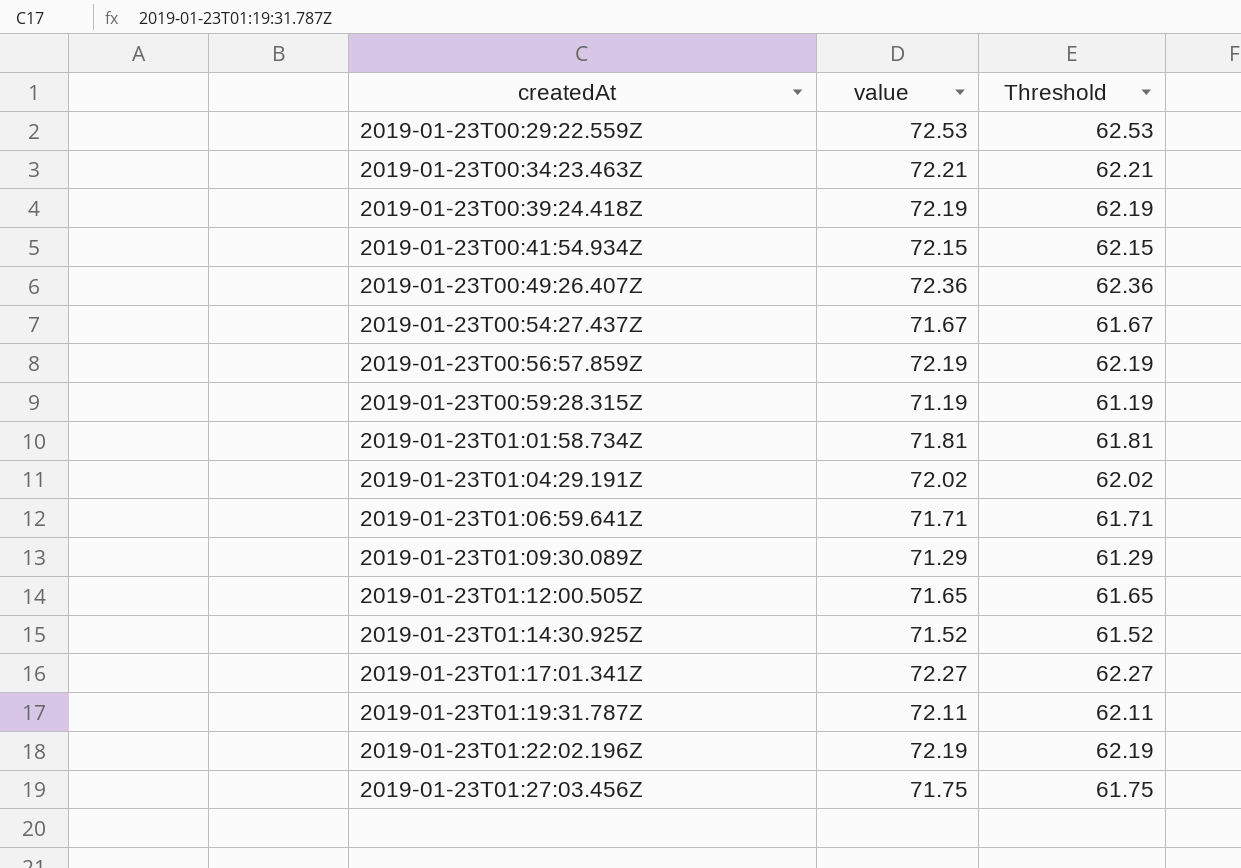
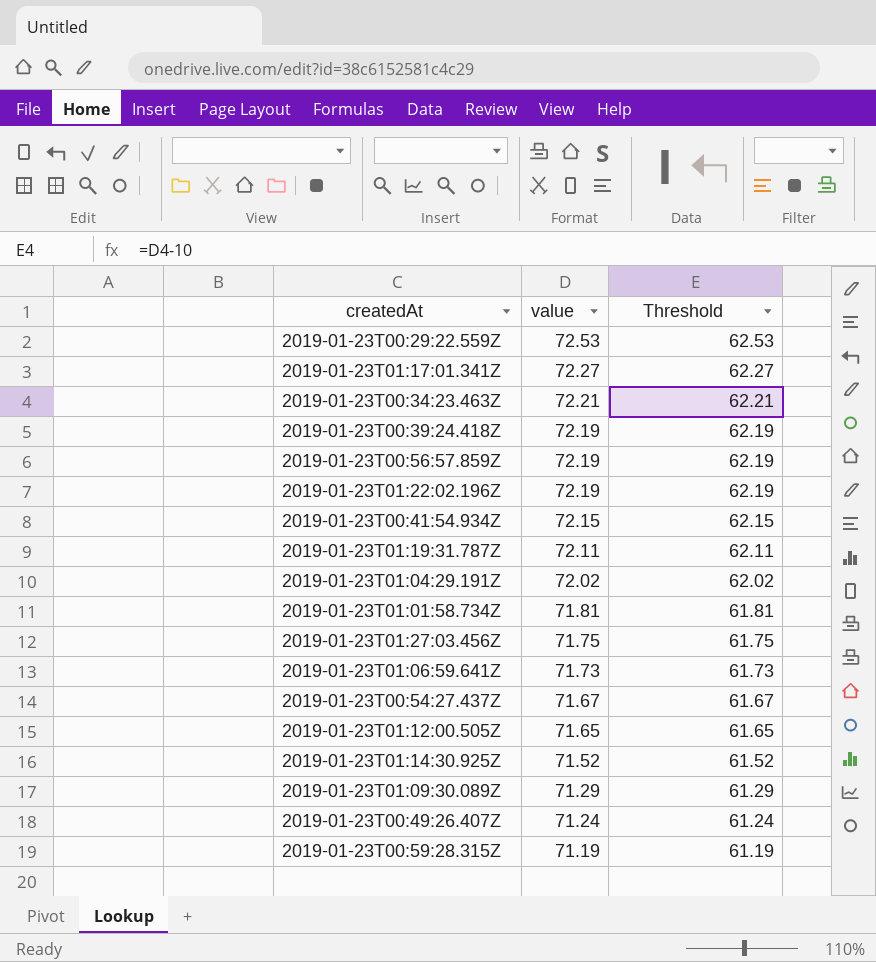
row order: createdAt ascending -> value descending
2019-01-23T01:06:59.641Z | value: 71.71 -> 71.73
2019-01-23T01:06:59.641Z | Threshold: 61.71 -> 61.73
2019-01-23T00:49:26.407Z | value: 72.36 -> 71.24
2019-01-23T00:49:26.407Z | Threshold: 62.36 -> 61.24

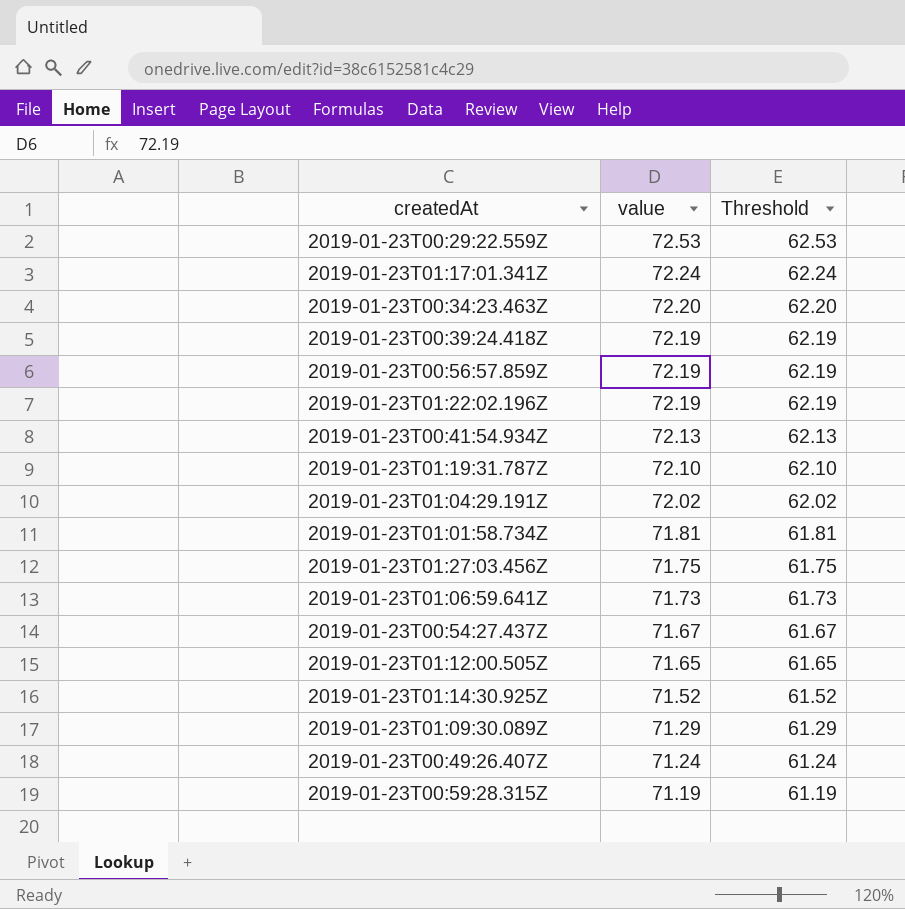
2019-01-23T01:17:01.341Z | value: 72.27 -> 72.24
2019-01-23T01:17:01.341Z | Threshold: 62.27 -> 62.24
2019-01-23T00:34:23.463Z | value: 72.21 -> 72.20
2019-01-23T00:34:23.463Z | Threshold: 62.21 -> 62.20
2019-01-23T00:41:54.934Z | value: 72.15 -> 72.13
2019-01-23T00:41:54.934Z | Threshold: 62.15 -> 62.13
2019-01-23T01:19:31.787Z | value: 72.11 -> 72.10
2019-01-23T01:19:31.787Z | Threshold: 62.11 -> 62.10

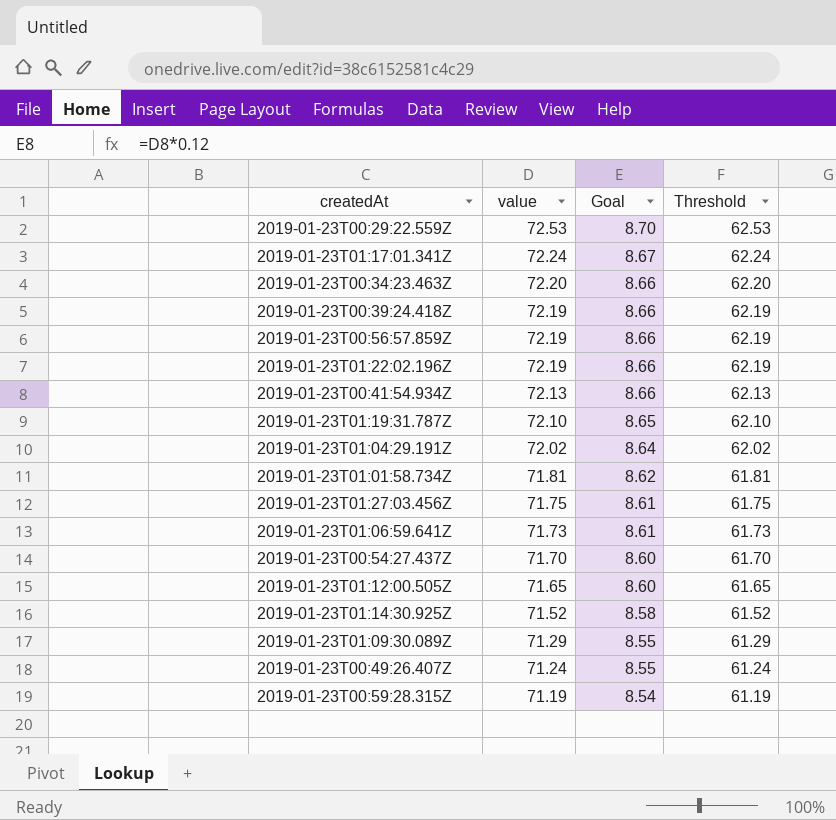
column Goal | formula: none -> [value] * 0.12
2019-01-23T00:54:27.437Z | value: 71.67 -> 71.70
2019-01-23T00:54:27.437Z | Threshold: 61.67 -> 61.70

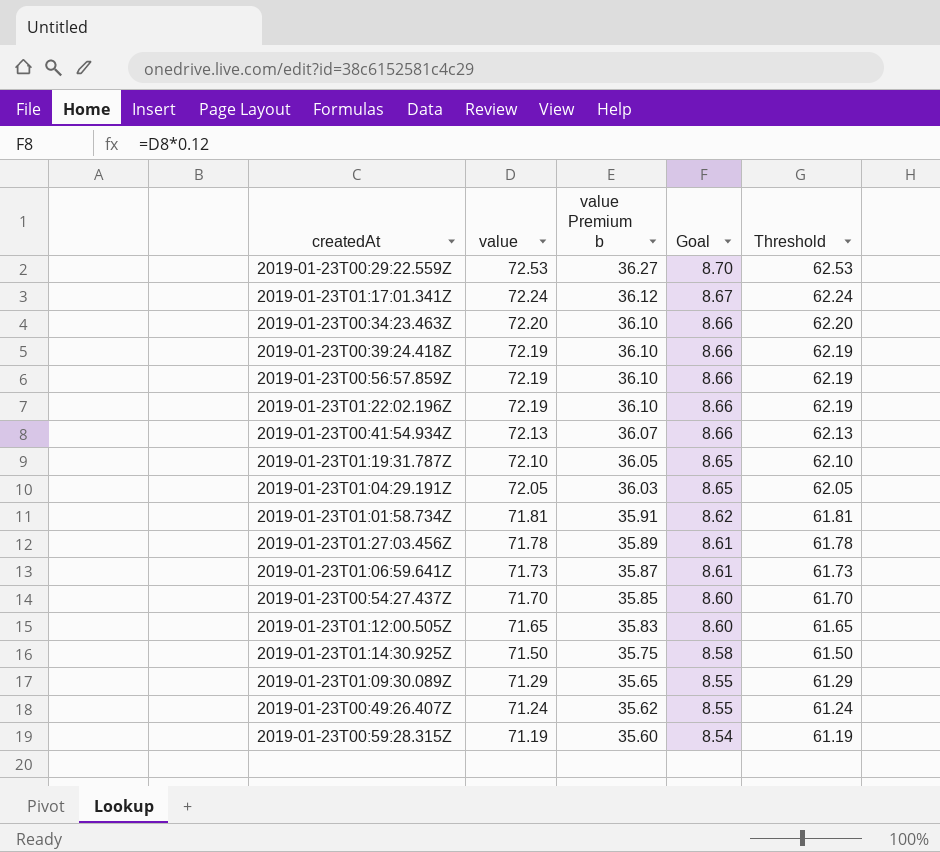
column value Premium b | formula: none -> [value] * 0.5
2019-01-23T01:04:29.191Z | value: 72.02 -> 72.05
2019-01-23T01:04:29.191Z | Goal: 8.64 -> 8.65
2019-01-23T01:04:29.191Z | Threshold: 62.02 -> 62.05
2019-01-23T01:27:03.456Z | value: 71.75 -> 71.78
2019-01-23T01:27:03.456Z | Threshold: 61.75 -> 61.78
2019-01-23T01:14:30.925Z | value: 71.52 -> 71.50
2019-01-23T01:14:30.925Z | Threshold: 61.52 -> 61.50

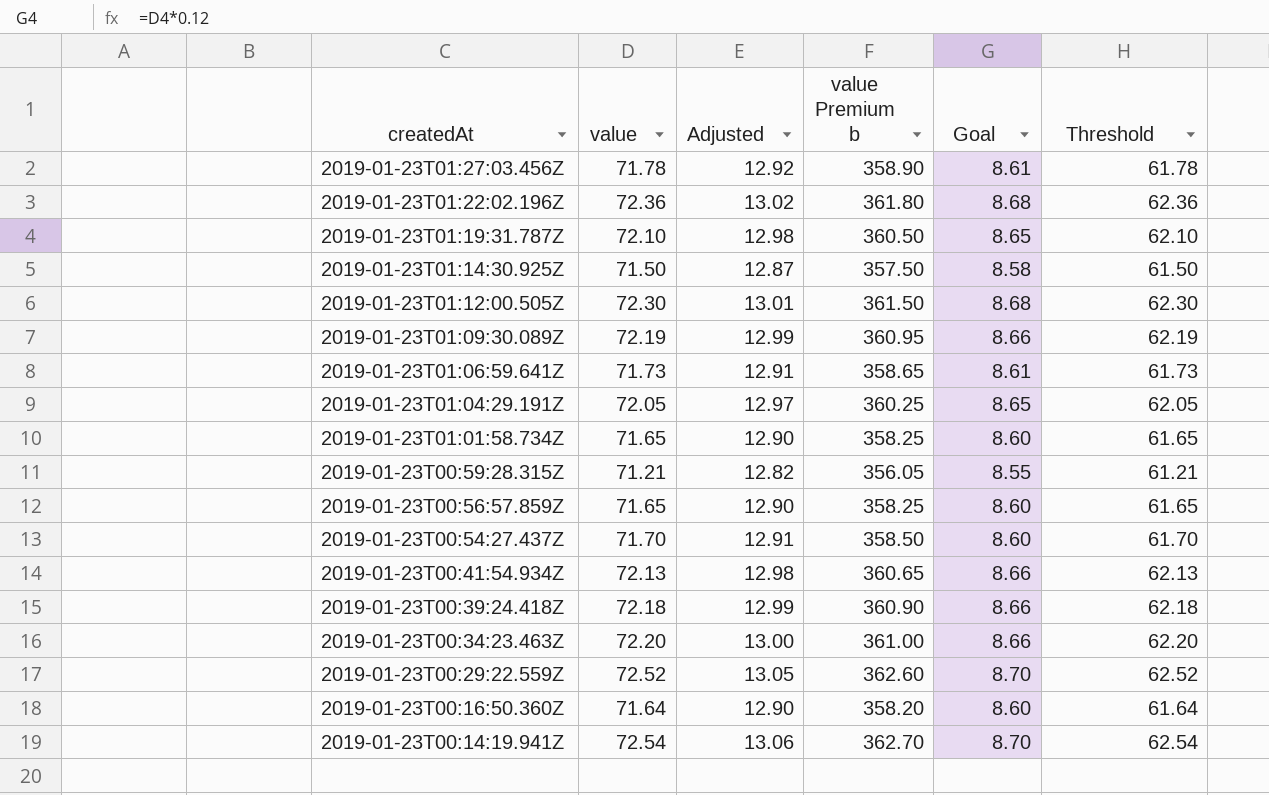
row order: value descending -> createdAt descending
column Adjusted | formula: none -> [value] * 0.18
column value Premium b | formula: [value] * 0.5 -> [value] * 5
row 2019-01-23T01:17:01.341Z: 72.24 | 36.12 | 8.67 | 62.24 -> none
row 2019-01-23T00:49:26.407Z: 71.24 | 35.62 | 8.55 | 61.24 -> none
2019-01-23T01:22:02.196Z | value: 72.19 -> 72.36
2019-01-23T01:22:02.196Z | Goal: 8.66 -> 8.68
2019-01-23T01:22:02.196Z | Threshold: 62.19 -> 62.36
2019-01-23T01:12:00.505Z | value: 71.65 -> 72.30
2019-01-23T01:12:00.505Z | Goal: 8.60 -> 8.68
2019-01-23T01:12:00.505Z | Threshold: 61.65 -> 62.30
2019-01-23T01:09:30.089Z | value: 71.29 -> 72.19
2019-01-23T01:09:30.089Z | Goal: 8.55 -> 8.66
2019-01-23T01:09:30.089Z | Threshold: 61.29 -> 62.19
2019-01-23T01:01:58.734Z | value: 71.81 -> 71.65
2019-01-23T01:01:58.734Z | Goal: 8.62 -> 8.60
2019-01-23T01:01:58.734Z | Threshold: 61.81 -> 61.65
2019-01-23T00:59:28.315Z | value: 71.19 -> 71.21
2019-01-23T00:59:28.315Z | Goal: 8.54 -> 8.55
2019-01-23T00:59:28.315Z | Threshold: 61.19 -> 61.21
2019-01-23T00:56:57.859Z | value: 72.19 -> 71.65
2019-01-23T00:56:57.859Z | Goal: 8.66 -> 8.60
2019-01-23T00:56:57.859Z | Threshold: 62.19 -> 61.65
2019-01-23T00:39:24.418Z | value: 72.19 -> 72.18
2019-01-23T00:39:24.418Z | Threshold: 62.19 -> 62.18
2019-01-23T00:29:22.559Z | value: 72.53 -> 72.52
2019-01-23T00:29:22.559Z | Threshold: 62.53 -> 62.52
row 2019-01-23T00:16:50.360Z: none -> 71.64 | 12.90 | 358.20 | 8.60 | 61.64
row 2019-01-23T00:14:19.941Z: none -> 72.54 | 13.06 | 362.70 | 8.70 | 62.54

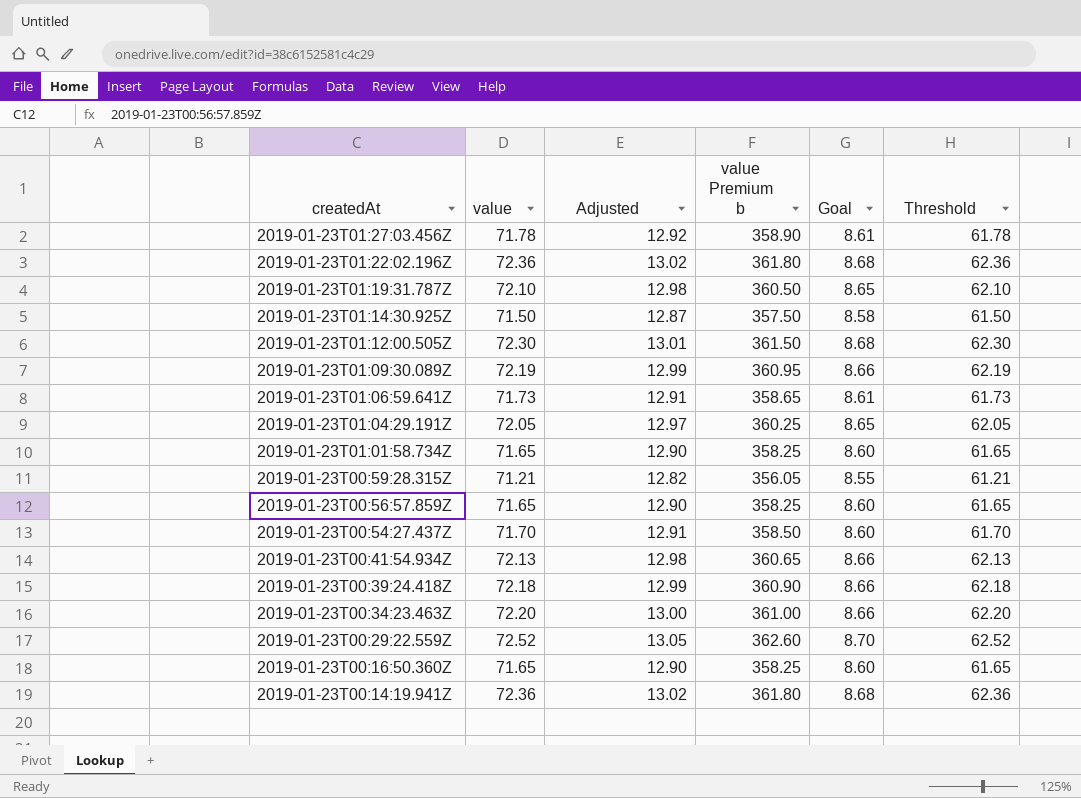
2019-01-23T00:16:50.360Z | value: 71.64 -> 71.65
2019-01-23T00:16:50.360Z | value Premium b: 358.20 -> 358.25
2019-01-23T00:16:50.360Z | Threshold: 61.64 -> 61.65
2019-01-23T00:14:19.941Z | value: 72.54 -> 72.36
2019-01-23T00:14:19.941Z | Adjusted: 13.06 -> 13.02
2019-01-23T00:14:19.941Z | value Premium b: 362.70 -> 361.80
2019-01-23T00:14:19.941Z | Goal: 8.70 -> 8.68
2019-01-23T00:14:19.941Z | Threshold: 62.54 -> 62.36

